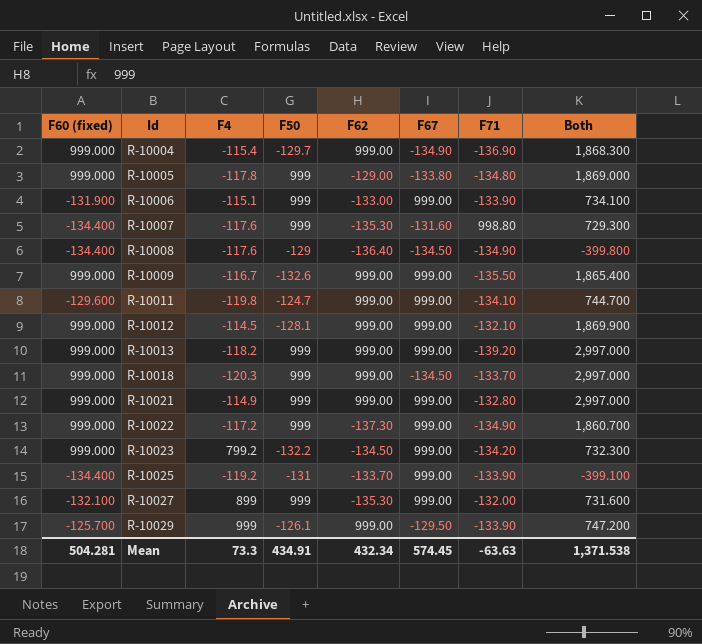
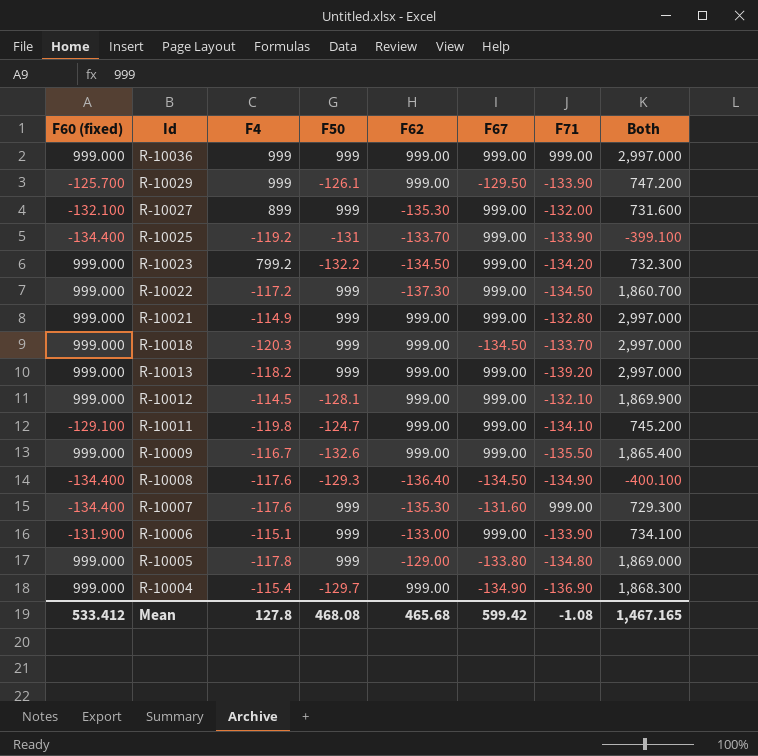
row order: Id ascending -> Id descending
row R-10036: none -> 999.000 | 999 | 999 | 999.00 | 999.00 | 999.00 | 2,997.000
R-10022 | F71: -134.90 -> -134.50
R-10011 | F60 (fixed): -129.600 -> -129.100
R-10011 | Both: 744.700 -> 745.200
R-10008 | F50: -129 -> -129.3
R-10008 | Both: -399.800 -> -400.100
R-10007 | F71: 998.80 -> 999.00
Mean | F60 (fixed): 504.281 -> 533.412
Mean | F4: 73.3 -> 127.8
Mean | F50: 434.91 -> 468.08
Mean | F62: 432.34 -> 465.68
Mean | F67: 574.45 -> 599.42
Mean | F71: -63.63 -> -1.08
Mean | Both: 1,371.538 -> 1,467.165

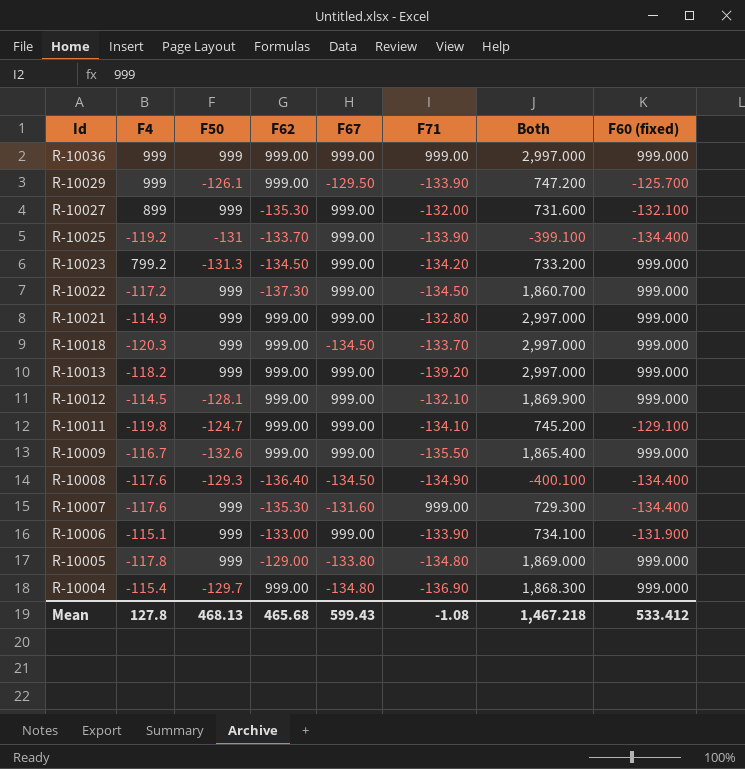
column F60 (fixed) | position: 1 -> 8
R-10023 | F50: -132.2 -> -131.3
R-10023 | Both: 732.300 -> 733.200
R-10004 | F67: -134.90 -> -134.80
Mean | F50: 468.08 -> 468.13
Mean | F67: 599.42 -> 599.43
Mean | Both: 1,467.165 -> 1,467.218

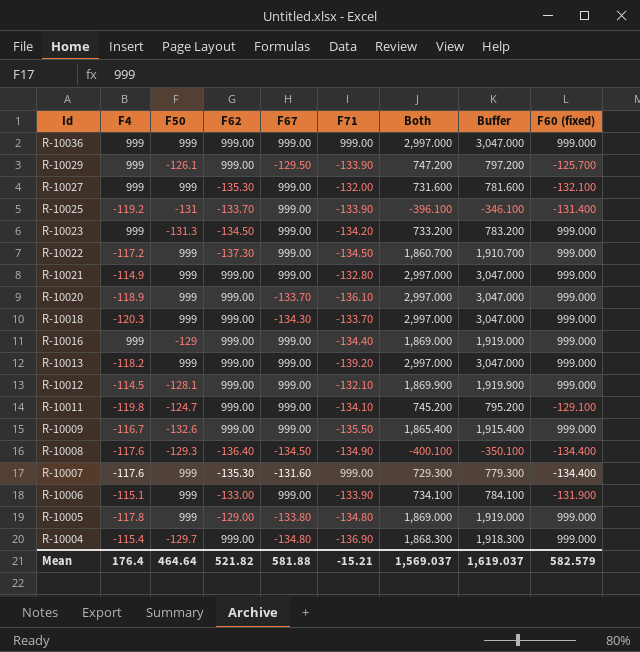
column Buffer | formula: none -> [Both] + 50
R-10027 | F4: 899 -> 999
R-10025 | Both: -399.100 -> -396.100
R-10025 | F60 (fixed): -134.400 -> -131.400
R-10023 | F4: 799.2 -> 999
row R-10020: none -> -118.9 | 999 | 999.00 | -133.70 | -136.10 | 2,997.000 | 3,047.000 | 999.000
R-10018 | F67: -134.50 -> -134.30
row R-10016: none -> 999 | -129 | 999.00 | 999.00 | -134.40 | 1,869.000 | 1,919.000 | 999.000
Mean | F4: 127.8 -> 176.4
Mean | F50: 468.13 -> 464.64
Mean | F62: 465.68 -> 521.82
Mean | F67: 599.43 -> 581.88
Mean | F71: -1.08 -> -15.21
Mean | Both: 1,467.218 -> 1,569.037
Mean | F60 (fixed): 533.412 -> 582.579

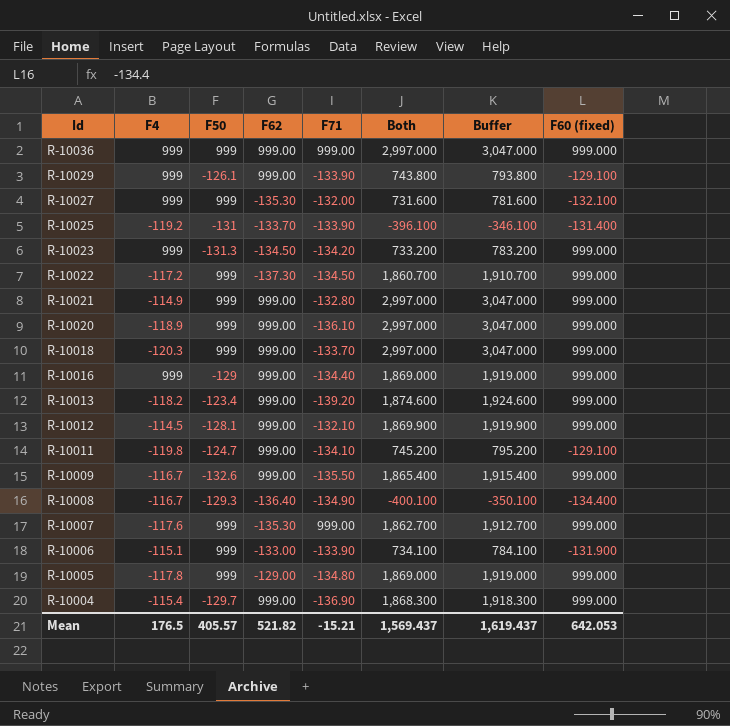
column F67 | position: 5 -> none
R-10029 | Both: 747.200 -> 743.800
R-10029 | Buffer: 797.200 -> 793.800
R-10029 | F60 (fixed): -125.700 -> -129.100
R-10013 | F50: 999 -> -123.4
R-10013 | Both: 2,997.000 -> 1,874.600
R-10013 | Buffer: 3,047.000 -> 1,924.600
R-10008 | F4: -117.6 -> -116.7
R-10007 | Both: 729.300 -> 1,862.700
R-10007 | Buffer: 779.300 -> 1,912.700
R-10007 | F60 (fixed): -134.400 -> 999.000
Mean | F4: 176.4 -> 176.5
Mean | F50: 464.64 -> 405.57
Mean | Both: 1,569.037 -> 1,569.437
Mean | Buffer: 1,619.037 -> 1,619.437
Mean | F60 (fixed): 582.579 -> 642.053

